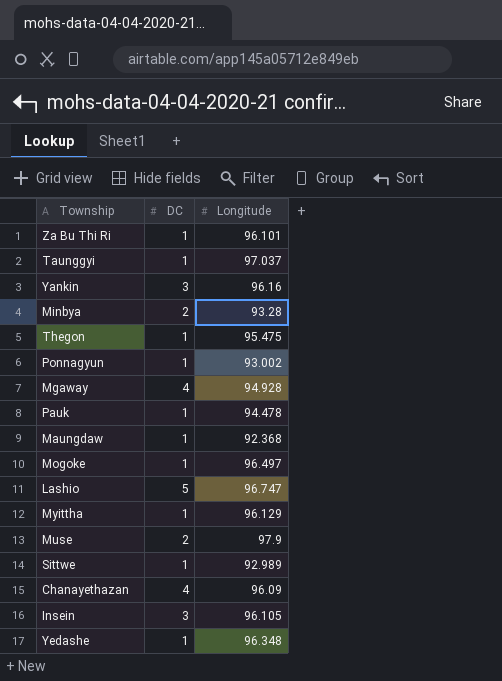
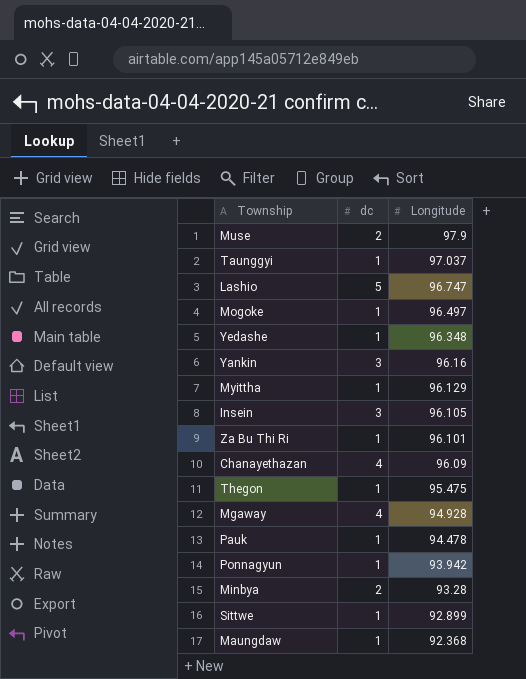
row order: none -> Longitude descending
column name: DC -> dc
Ponnagyun | Longitude: 93.002 -> 93.942
Sittwe | Longitude: 92.989 -> 92.899

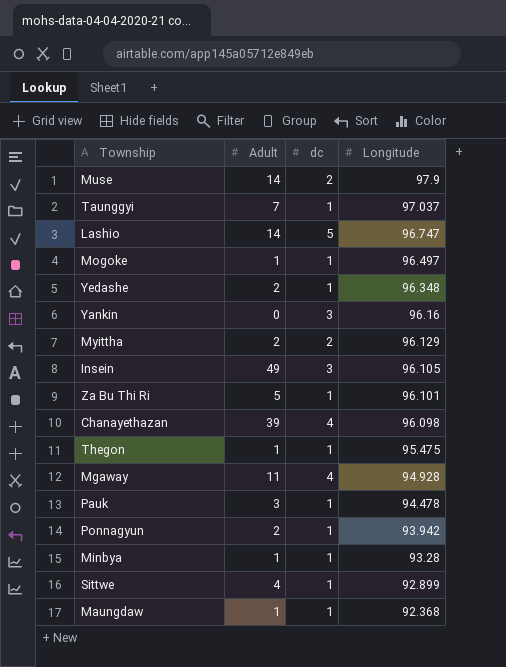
column Adult | position: none -> 2
Myittha | dc: 1 -> 2
Chanayethazan | Longitude: 96.09 -> 96.098
Minbya | dc: 2 -> 1

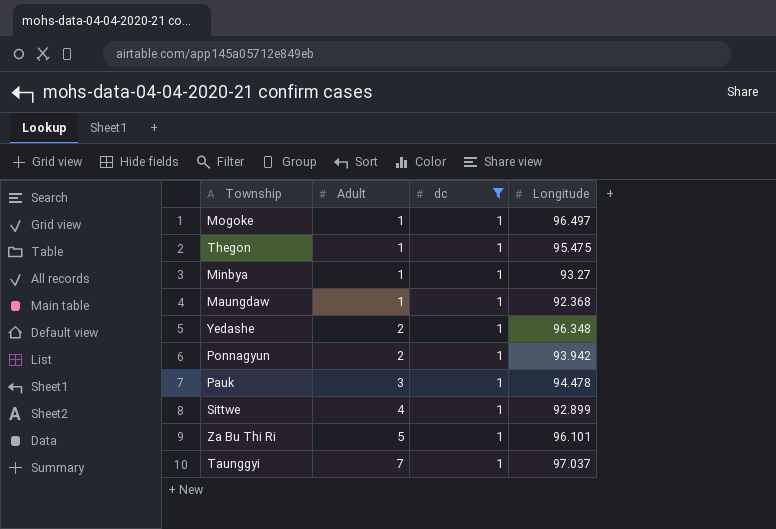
filter: none -> dc = 1
row order: Longitude descending -> Adult ascending
Minbya | Longitude: 93.28 -> 93.27

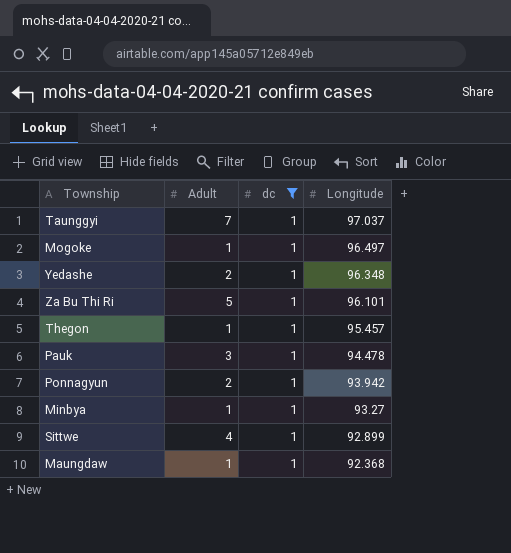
row order: Adult ascending -> Longitude descending
Thegon | Longitude: 95.475 -> 95.457

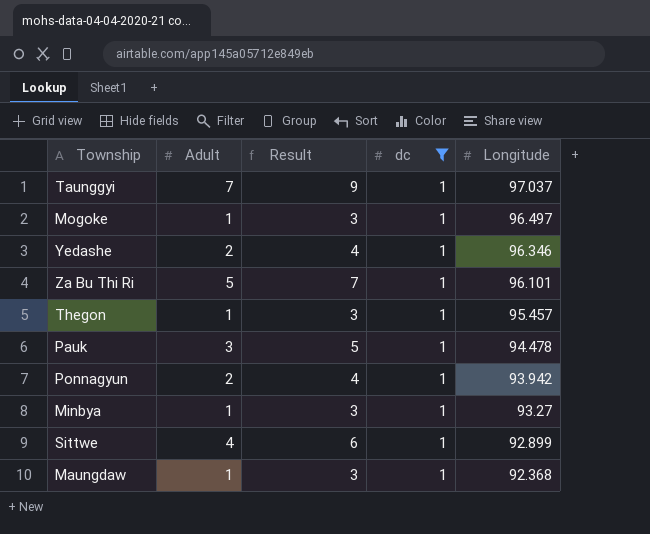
column Result | formula: none -> [Adult] + 2
Yedashe | Longitude: 96.348 -> 96.346

